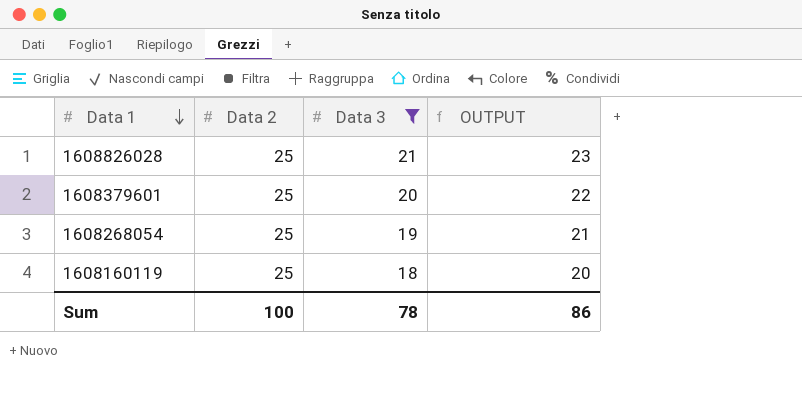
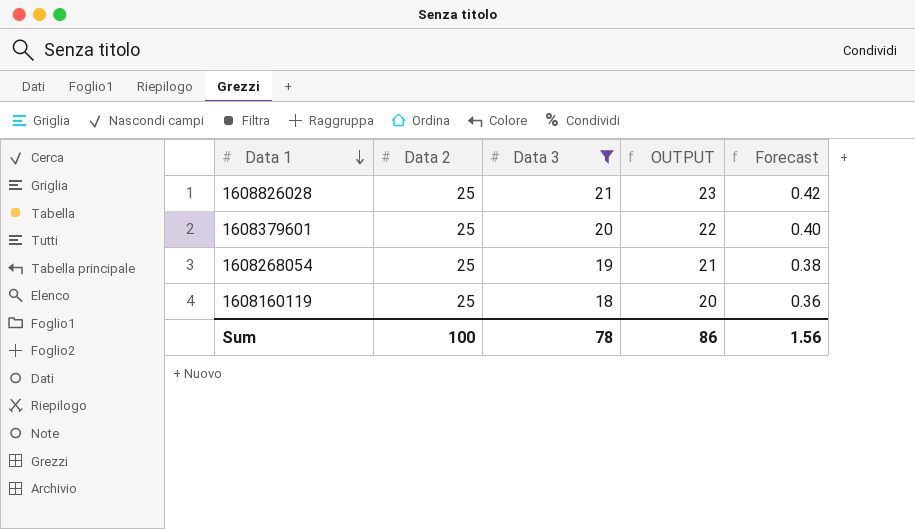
column Forecast | formula: none -> [Data 3] * 0.02

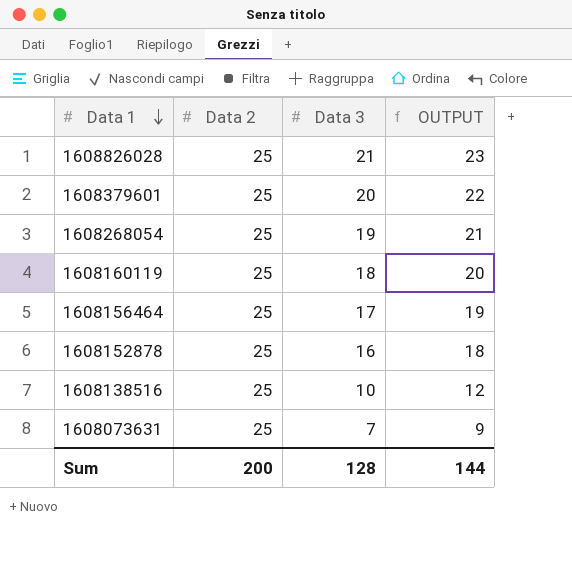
filter: Data 3 >= 18 -> none
column Forecast | formula: [Data 3] * 0.02 -> none
Sum | Data 2: 100 -> 200
Sum | Data 3: 78 -> 128
Sum | OUTPUT: 86 -> 144

